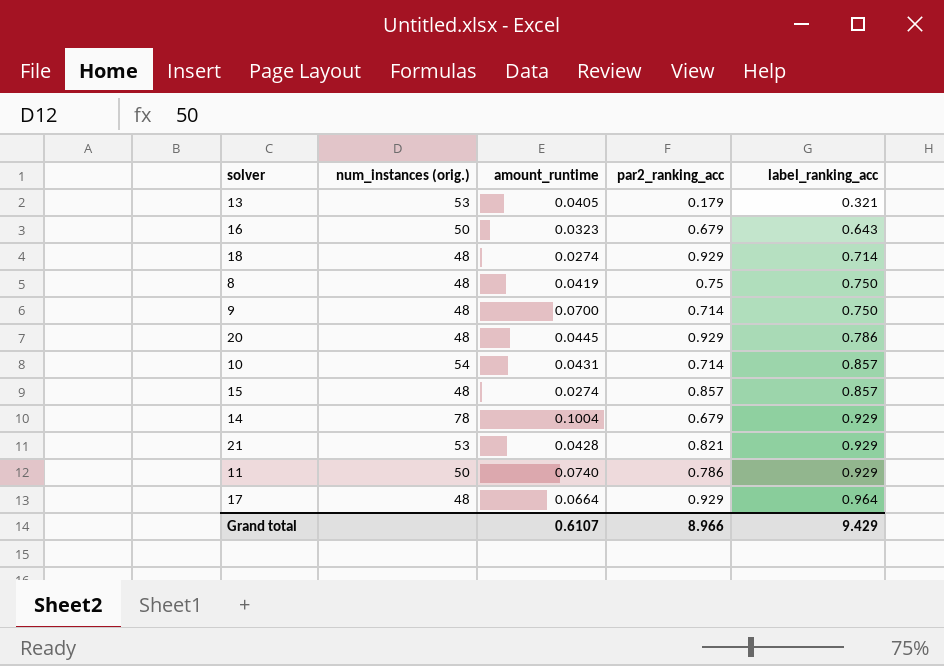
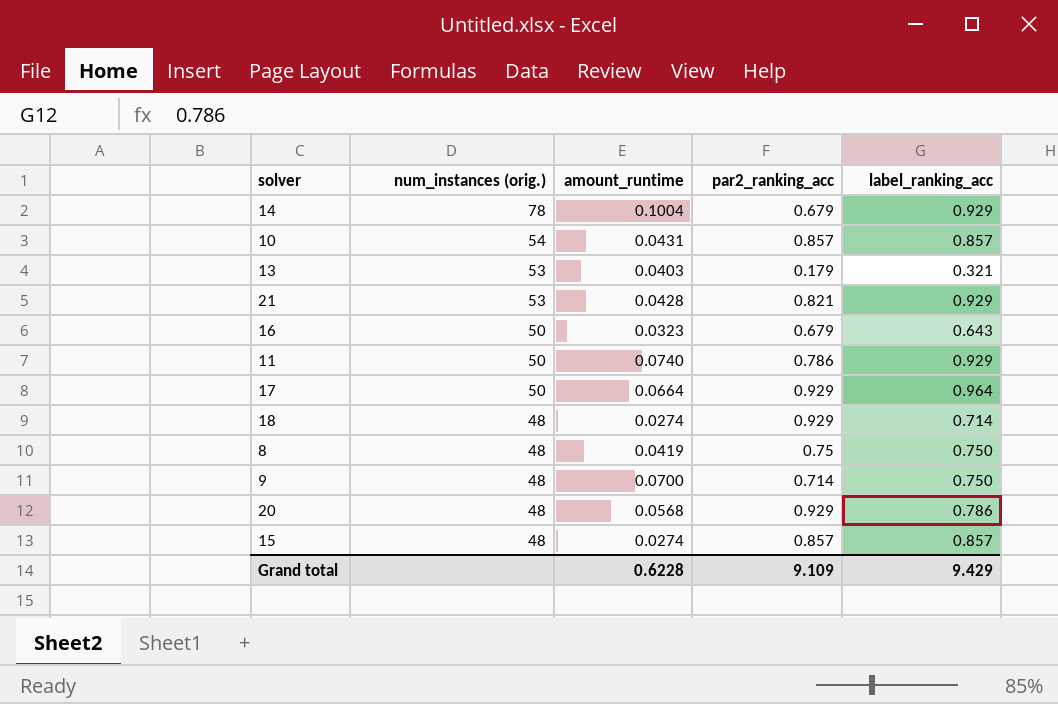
row order: label_ranking_acc ascending -> num_instances (orig.) descending
10 | par2_ranking_acc: 0.714 -> 0.857
13 | amount_runtime: 0.0405 -> 0.0403
17 | num_instances (orig.): 48 -> 50
20 | amount_runtime: 0.0445 -> 0.0568
Grand total | amount_runtime: 0.6107 -> 0.6228
Grand total | par2_ranking_acc: 8.966 -> 9.109

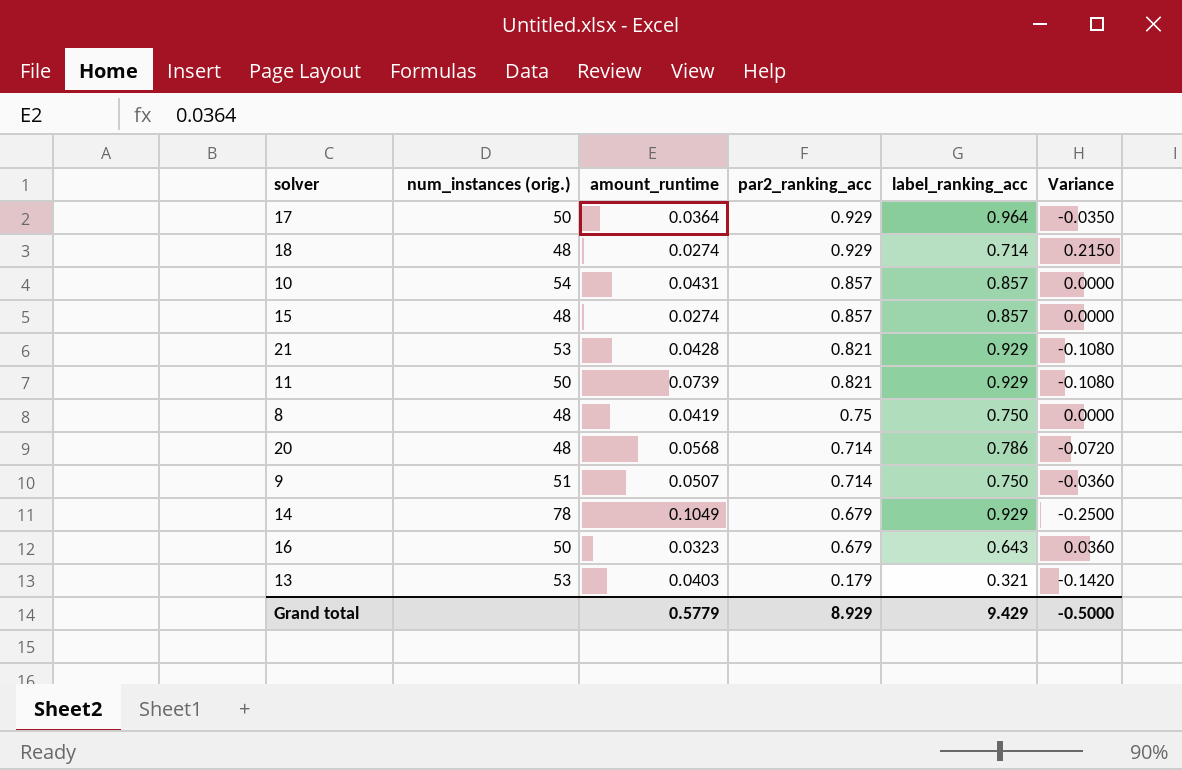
row order: num_instances (orig.) descending -> par2_ranking_acc descending
column Variance | formula: none -> [par2_ranking_acc] - [label_ranking_acc]
17 | amount_runtime: 0.0664 -> 0.0364
11 | amount_runtime: 0.0740 -> 0.0739
11 | par2_ranking_acc: 0.786 -> 0.821
20 | par2_ranking_acc: 0.929 -> 0.714
9 | num_instances (orig.): 48 -> 51
9 | amount_runtime: 0.0700 -> 0.0507
14 | amount_runtime: 0.1004 -> 0.1049
Grand total | amount_runtime: 0.6228 -> 0.5779
Grand total | par2_ranking_acc: 9.109 -> 8.929

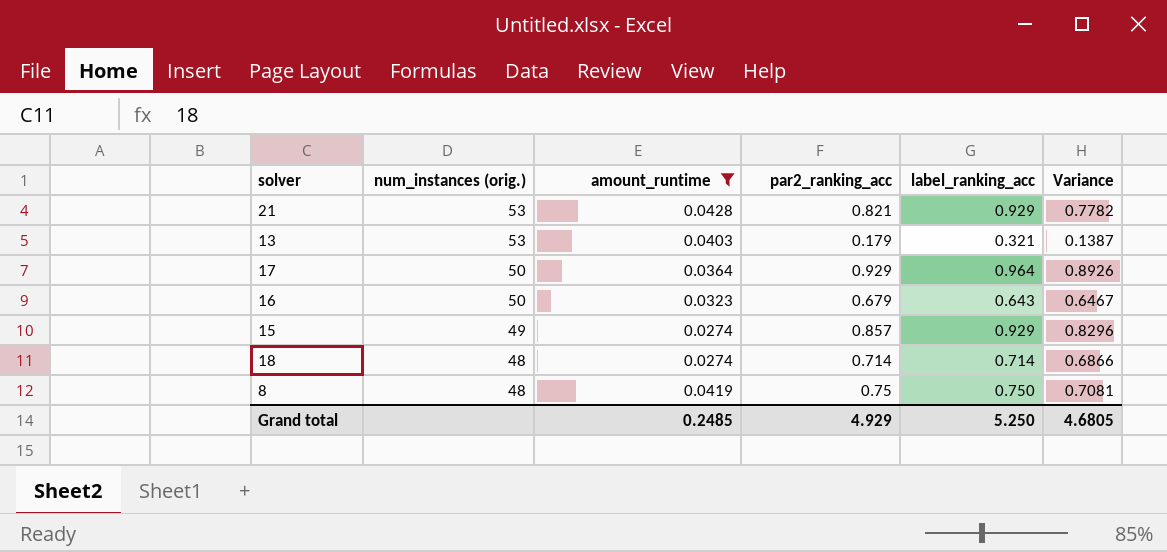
filter: none -> amount_runtime <= 0.0428
row order: par2_ranking_acc descending -> num_instances (orig.) descending
column Variance | formula: [par2_ranking_acc] - [label_ranking_acc] -> [par2_ranking_acc] - [amount_runtime]
15 | num_instances (orig.): 48 -> 49
15 | label_ranking_acc: 0.857 -> 0.929
18 | par2_ranking_acc: 0.929 -> 0.714
Grand total | amount_runtime: 0.5779 -> 0.2485
Grand total | par2_ranking_acc: 8.929 -> 4.929
Grand total | label_ranking_acc: 9.429 -> 5.250
Grand total | Variance: -0.5000 -> 4.6805

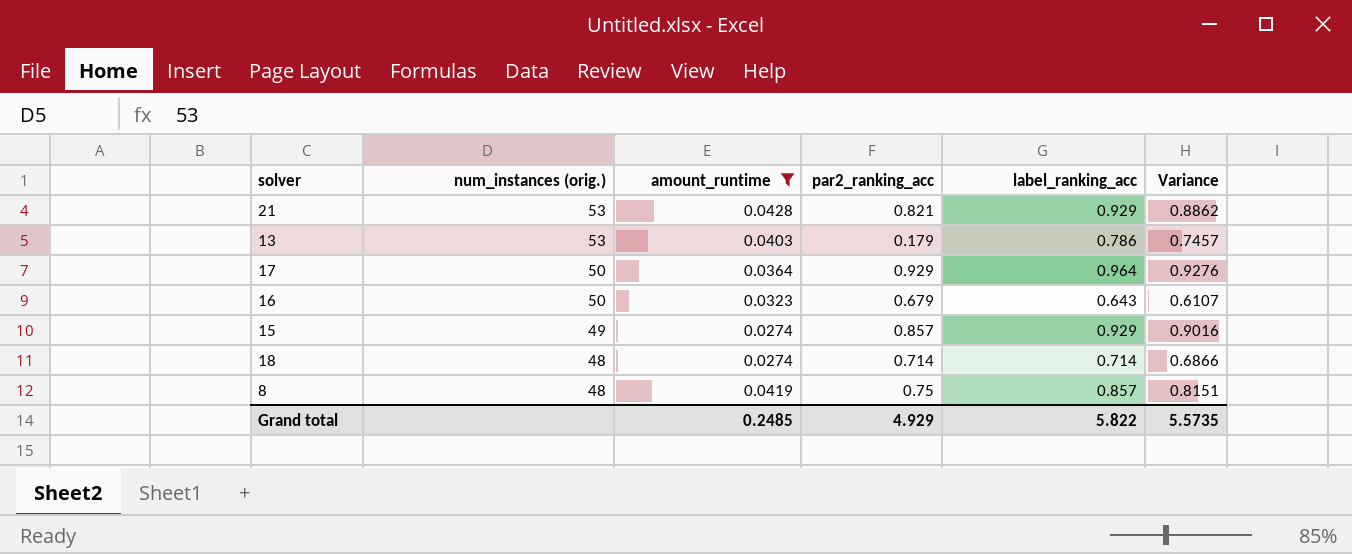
column Variance | formula: [par2_ranking_acc] - [amount_runtime] -> [label_ranking_acc] - [amount_runtime]
13 | label_ranking_acc: 0.321 -> 0.786
8 | label_ranking_acc: 0.750 -> 0.857
Grand total | label_ranking_acc: 5.250 -> 5.822
Grand total | Variance: 4.6805 -> 5.5735

